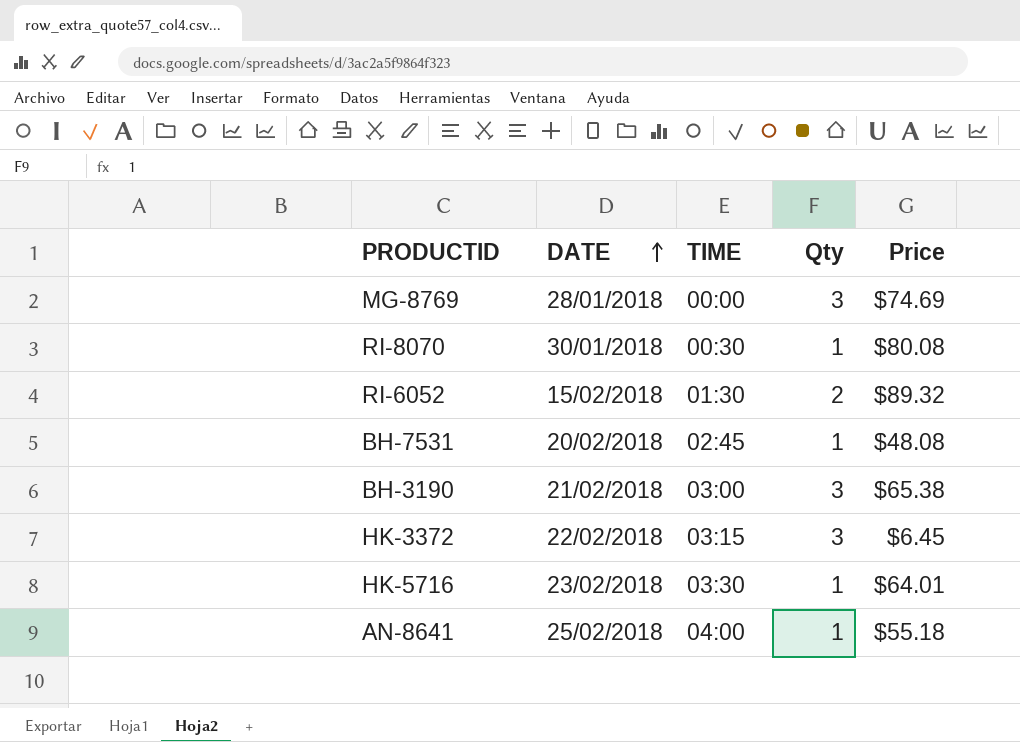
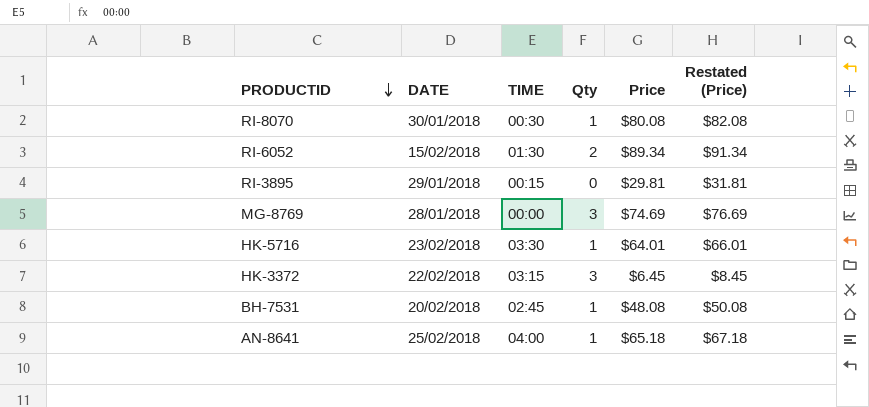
row order: DATE ascending -> PRODUCTID descending
column Restated (Price) | formula: none -> [Price] + 2
row BH-3190: 21/02/2018 | 03:00 | 3 | $65.38 -> none
RI-6052 | Price: $89.32 -> $89.34
row RI-3895: none -> 29/01/2018 | 00:15 | 0 | $29.81 | $31.81
AN-8641 | Price: $55.18 -> $65.18

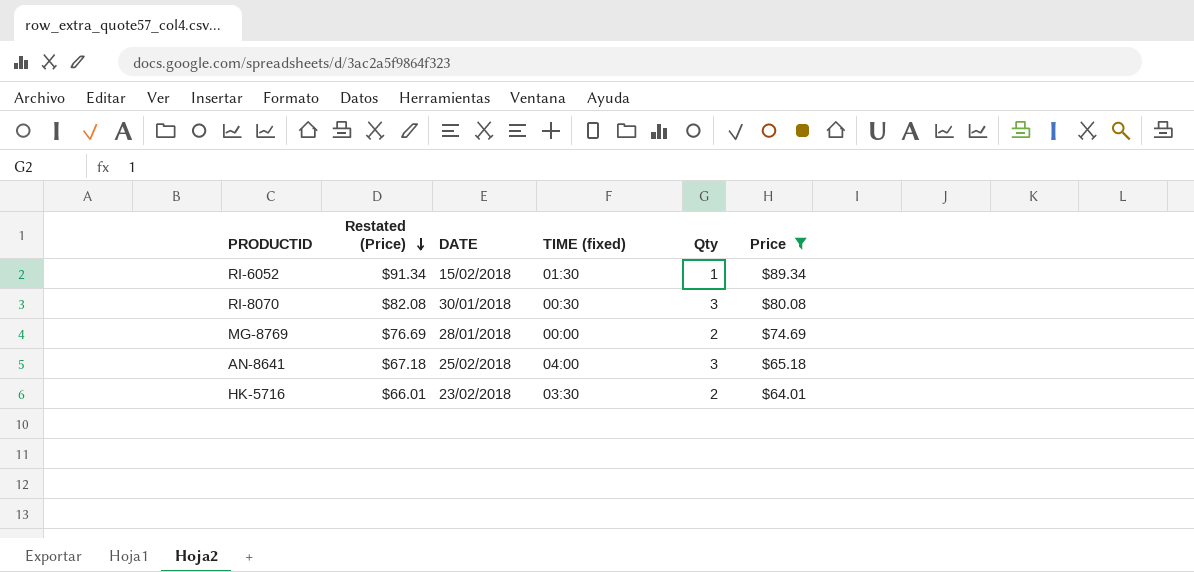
filter: none -> Price >= $64.01
row order: PRODUCTID descending -> Restated (Price) descending
column Restated (Price) | position: 6 -> 2
column name: TIME -> TIME (fixed)
RI-6052 | Qty: 2 -> 1
RI-8070 | Qty: 1 -> 3
MG-8769 | Qty: 3 -> 2
AN-8641 | Qty: 1 -> 3
HK-5716 | Qty: 1 -> 2

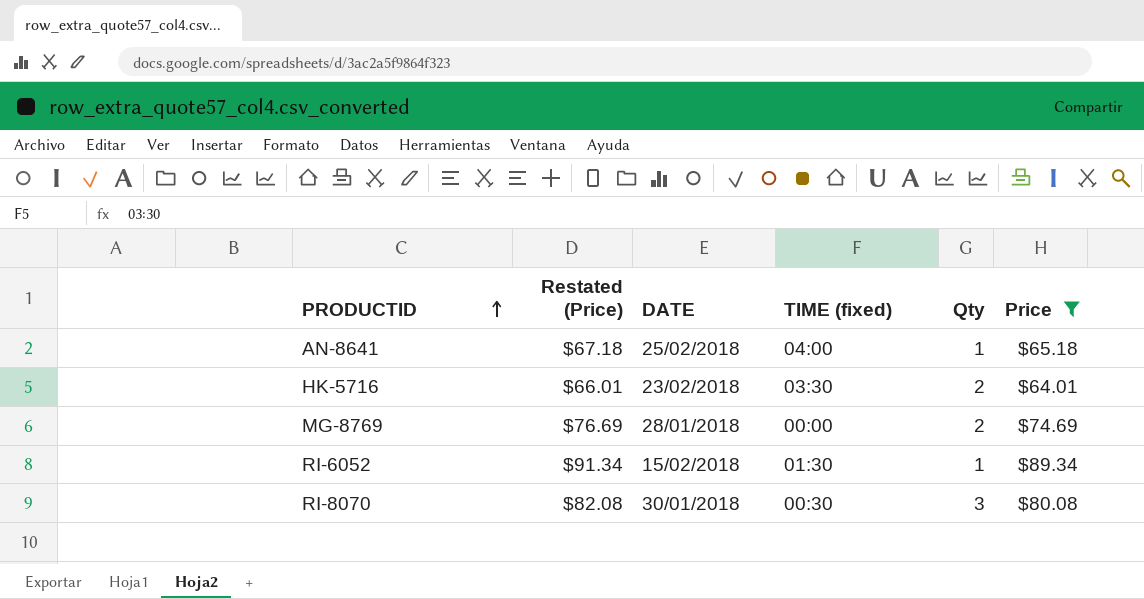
row order: Restated (Price) descending -> PRODUCTID ascending
AN-8641 | Qty: 3 -> 1

